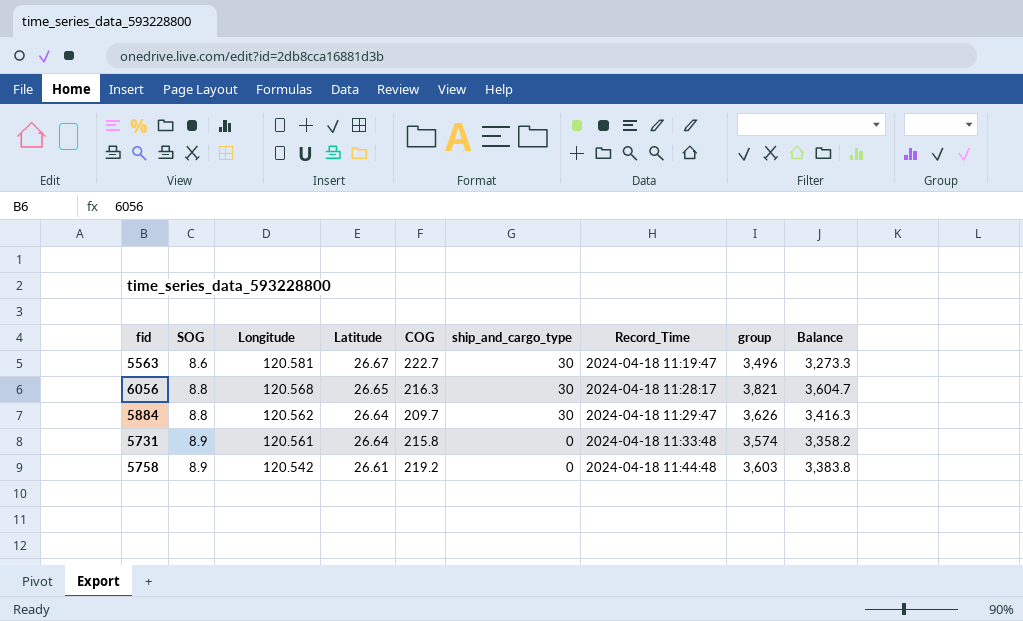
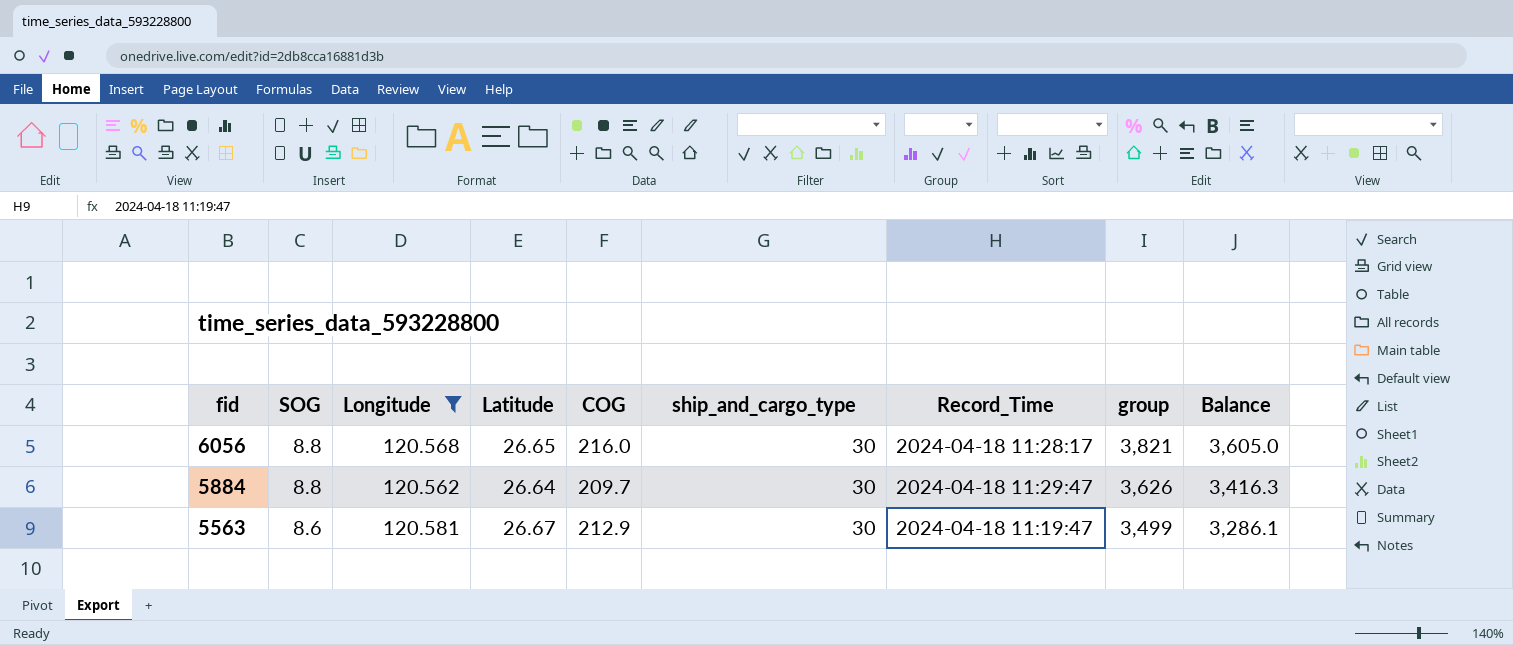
filter: none -> Longitude >= 120.562
row order: SOG ascending -> fid descending
6056 | COG: 216.3 -> 216.0
6056 | Balance: 3,604.7 -> 3,605.0
5563 | COG: 222.7 -> 212.9
5563 | group: 3,496 -> 3,499
5563 | Balance: 3,273.3 -> 3,286.1

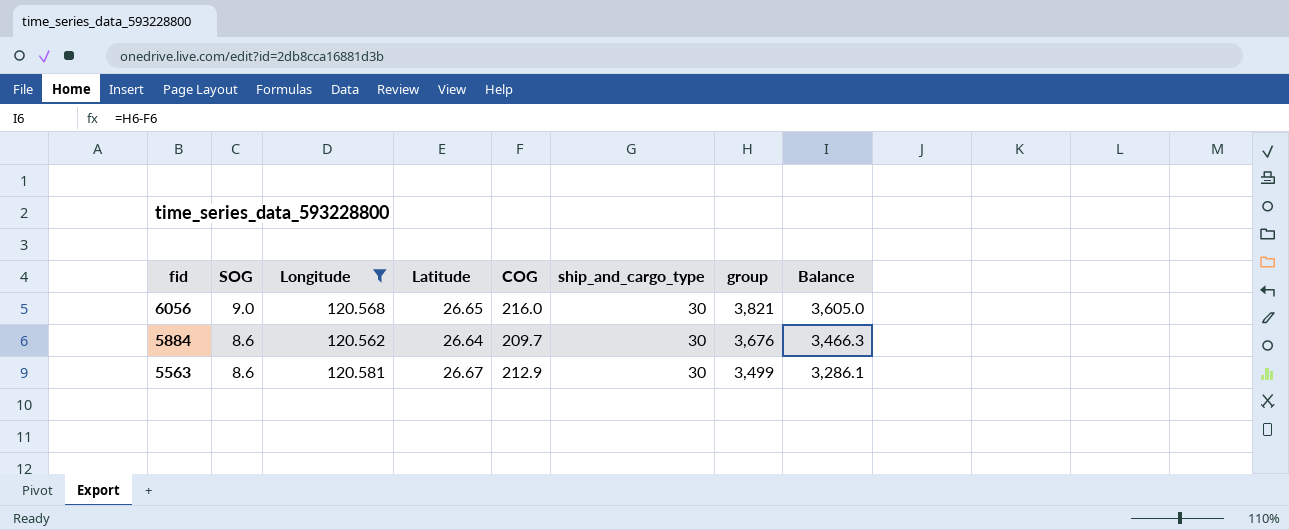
column Record_Time | position: 7 -> none
6056 | SOG: 8.8 -> 9.0
5884 | SOG: 8.8 -> 8.6
5884 | group: 3,626 -> 3,676
5884 | Balance: 3,416.3 -> 3,466.3

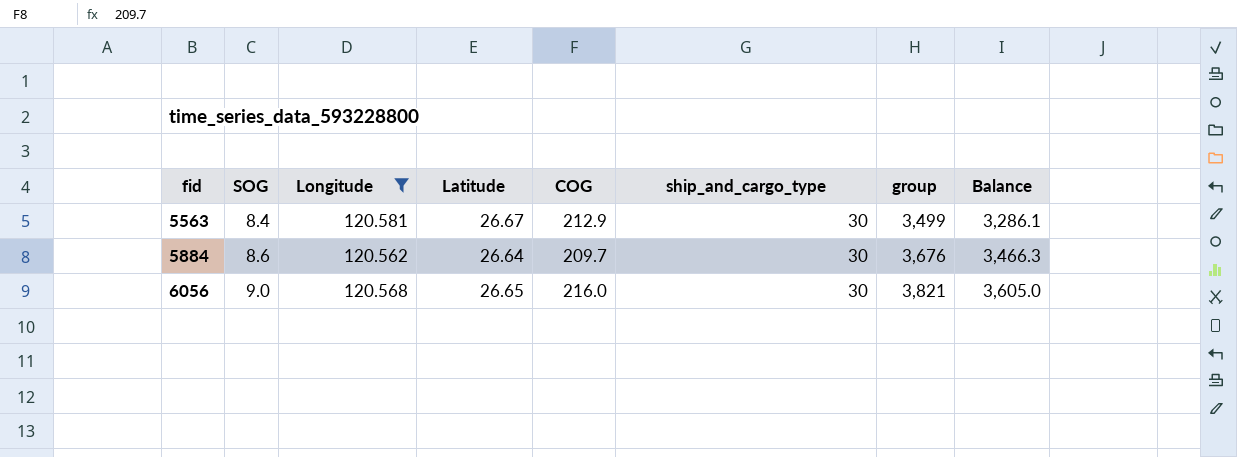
row order: fid descending -> fid ascending
5563 | SOG: 8.6 -> 8.4

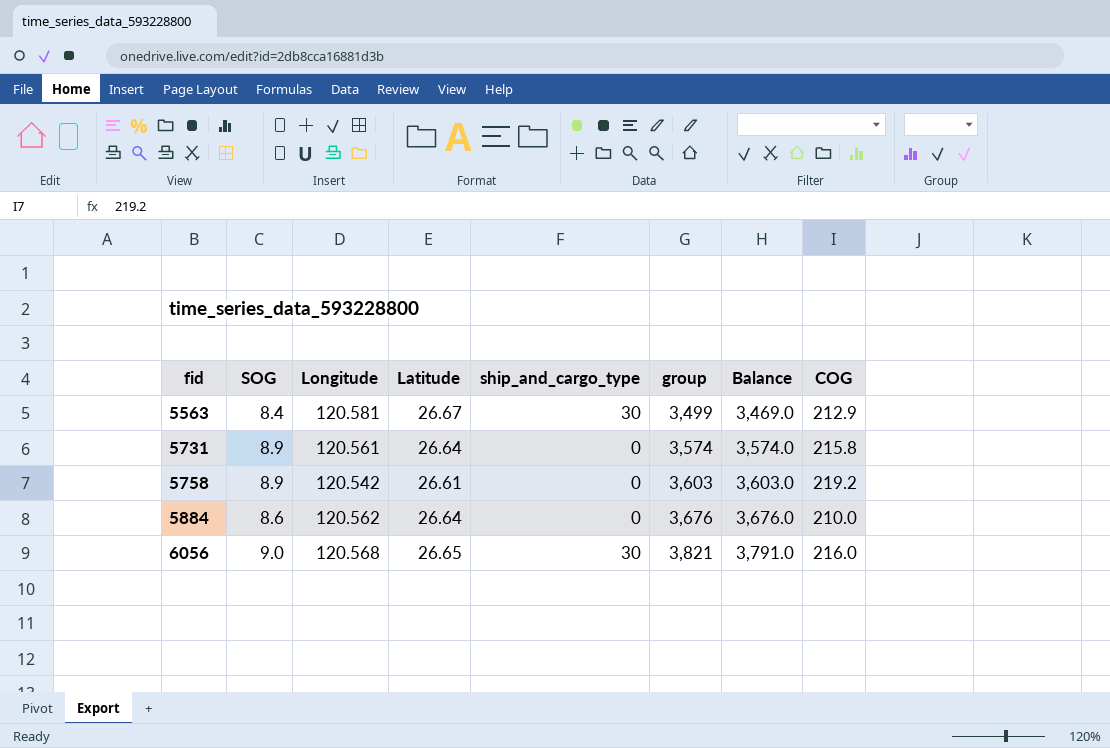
filter: Longitude >= 120.562 -> none
column Balance | formula: [group] - [COG] -> [group] - [ship_and_cargo_type]
column COG | position: 5 -> 8
5884 | ship_and_cargo_type: 30 -> 0
5884 | COG: 209.7 -> 210.0

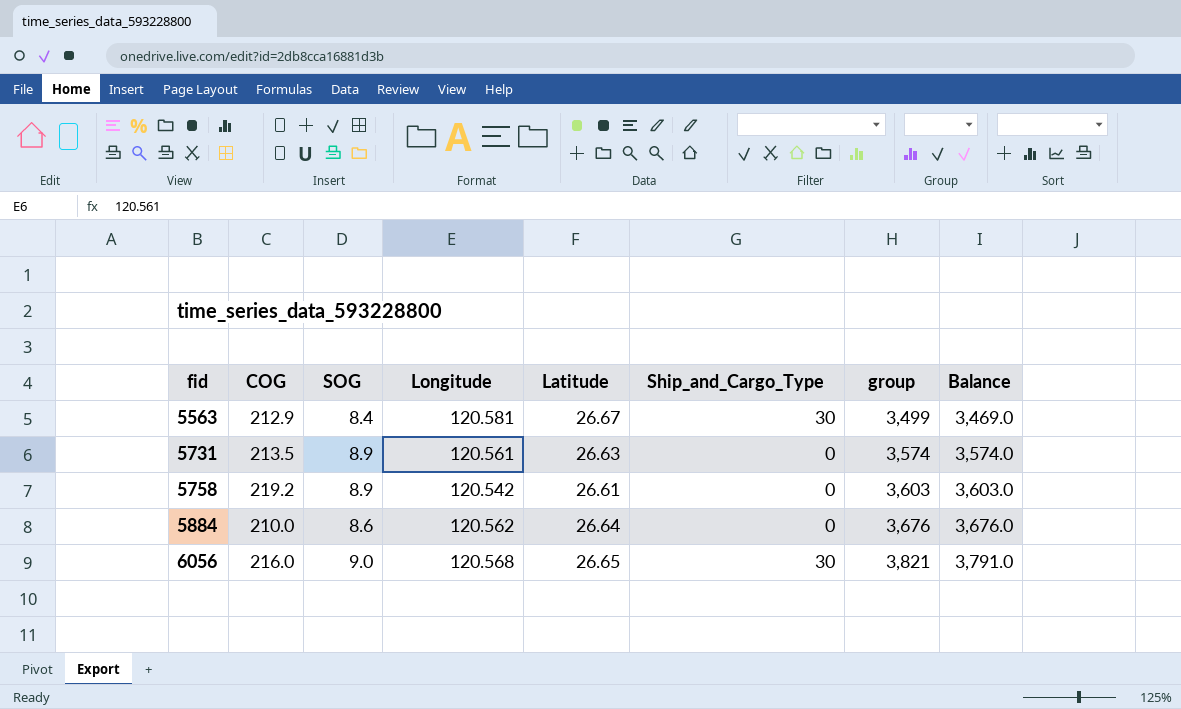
column COG | position: 8 -> 2
column name: ship_and_cargo_type -> Ship_and_Cargo_Type
5731 | COG: 215.8 -> 213.5
5731 | Latitude: 26.64 -> 26.63

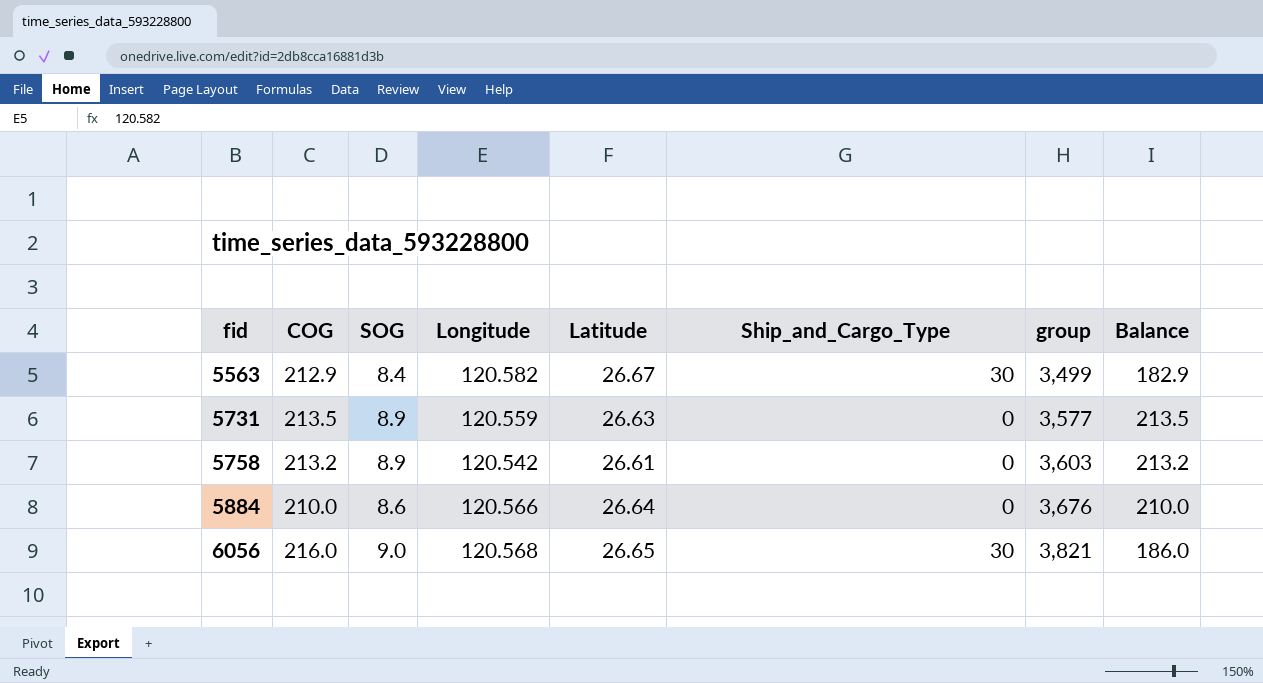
column Balance | formula: [group] - [Ship_and_Cargo_Type] -> [COG] - [Ship_and_Cargo_Type]
5563 | Longitude: 120.581 -> 120.582
5731 | Longitude: 120.561 -> 120.559
5731 | group: 3,574 -> 3,577
5758 | COG: 219.2 -> 213.2
5884 | Longitude: 120.562 -> 120.566

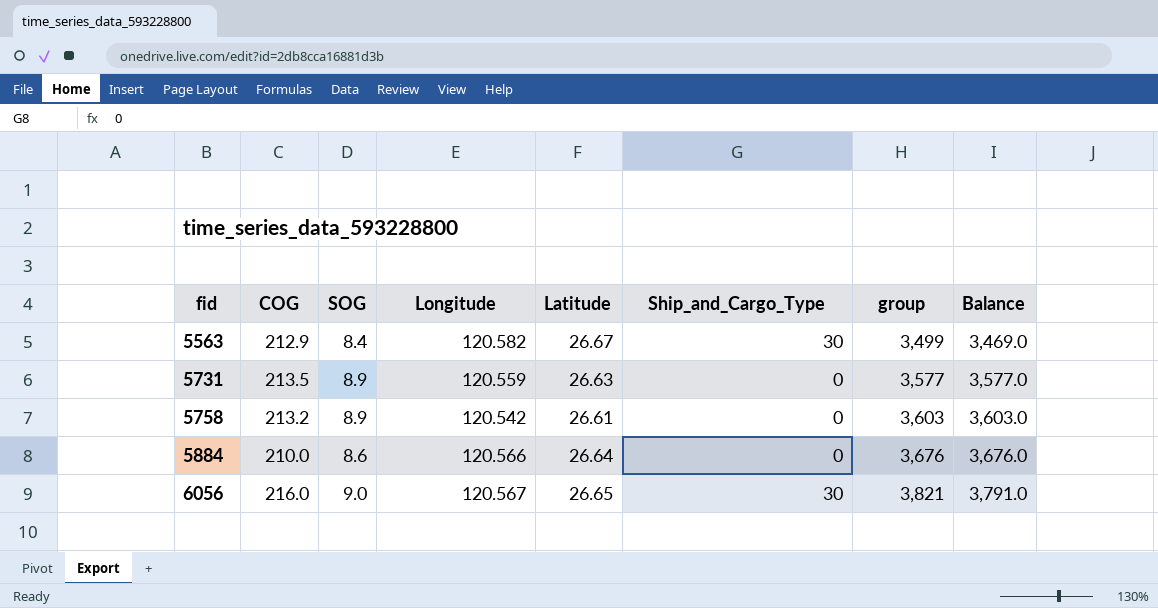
column Balance | formula: [COG] - [Ship_and_Cargo_Type] -> [group] - [Ship_and_Cargo_Type]
6056 | Longitude: 120.568 -> 120.567

